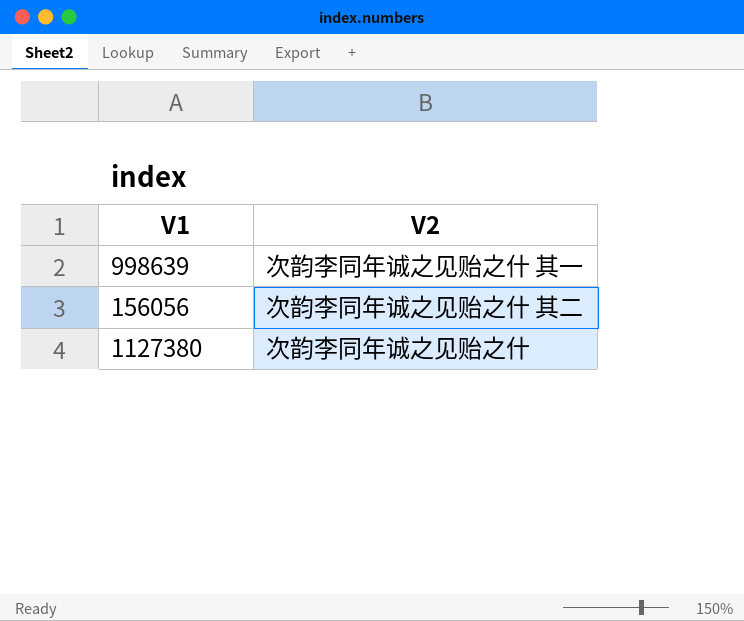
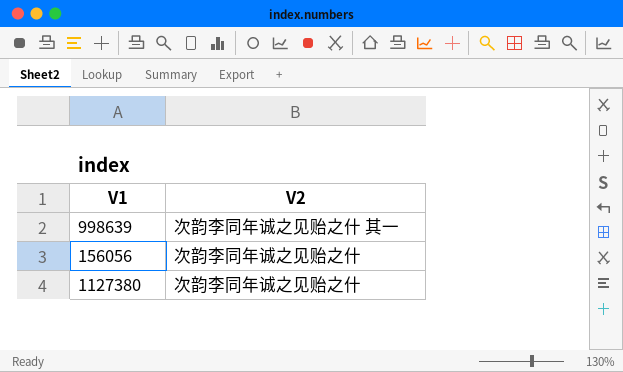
156056 | V2: 次韵李同年诚之见贻之什 其二 -> 次韵李同年诚之见贻之什

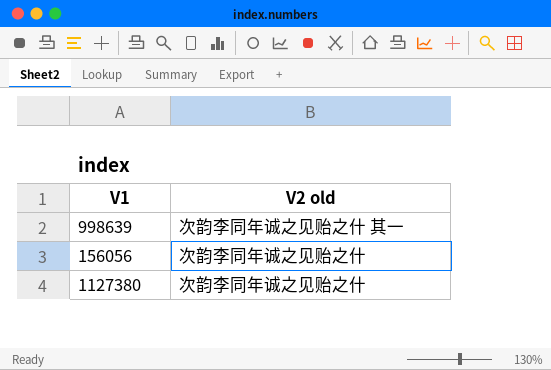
column name: V2 -> V2 old

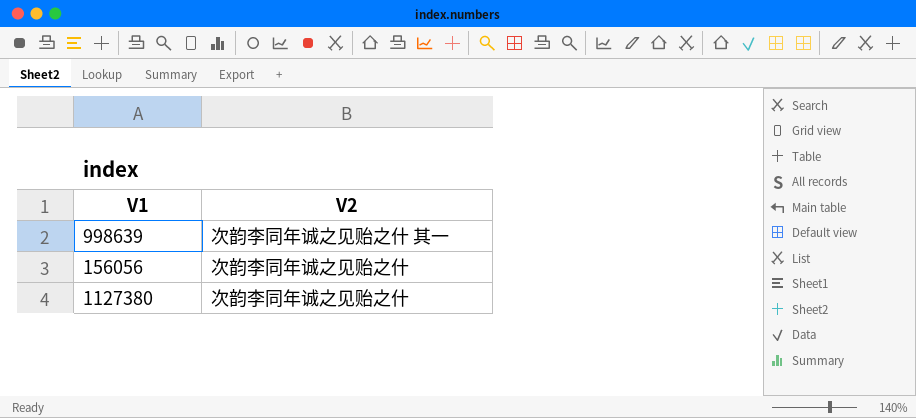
column name: V2 old -> V2

